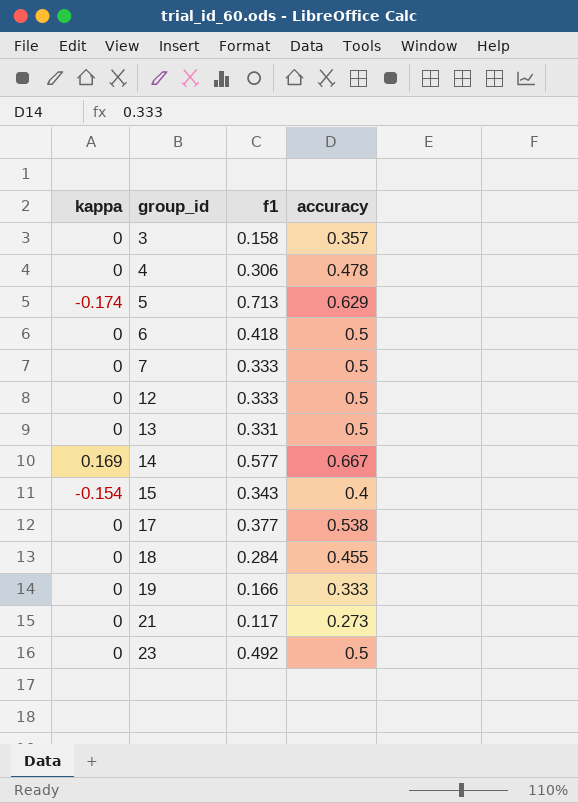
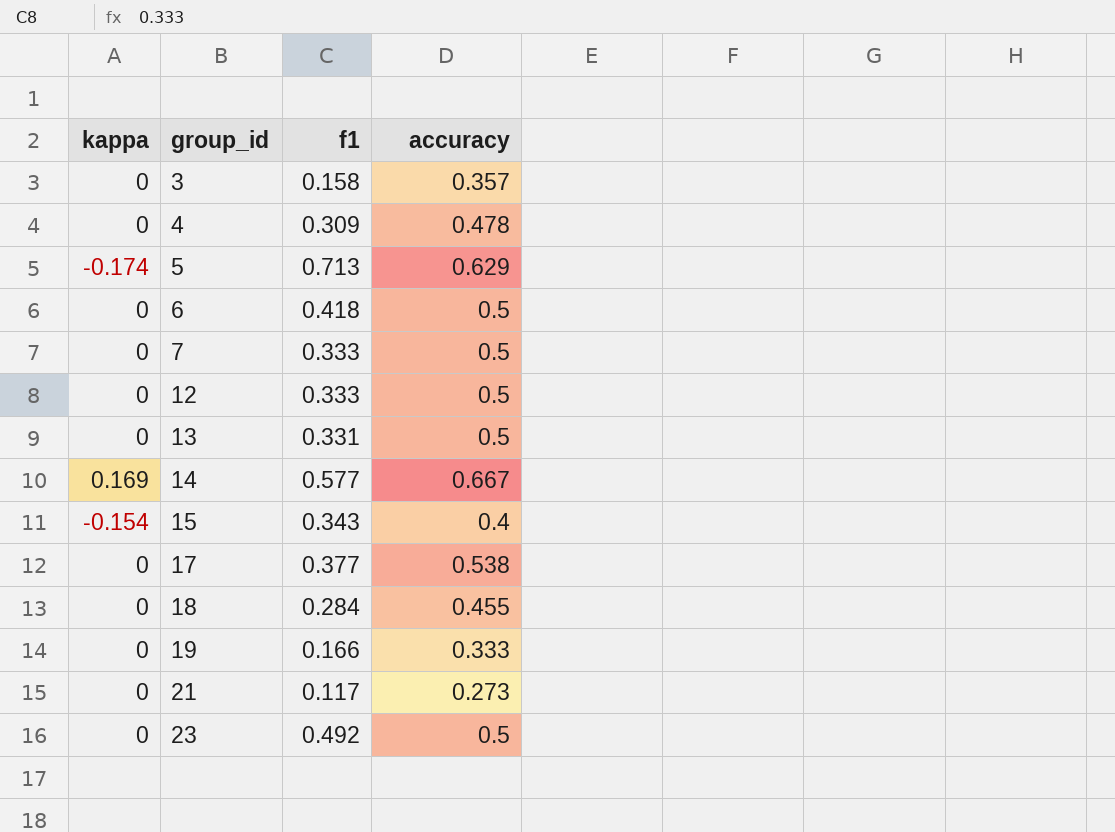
4 | f1: 0.306 -> 0.309

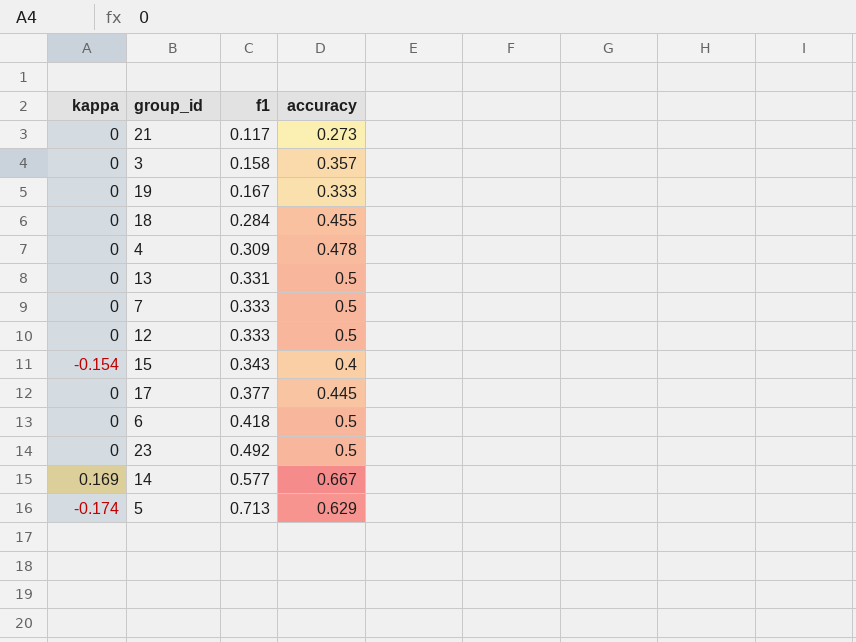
row order: group_id ascending -> f1 ascending
19 | f1: 0.166 -> 0.167
17 | accuracy: 0.538 -> 0.445

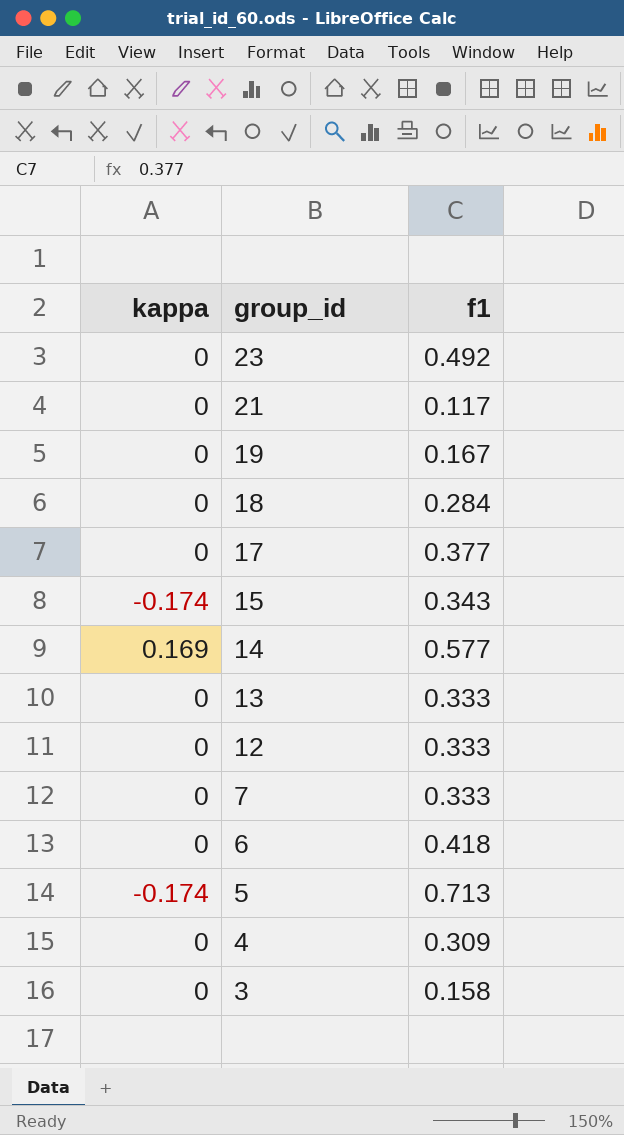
row order: f1 ascending -> group_id descending
column accuracy | position: 4 -> none
15 | kappa: -0.154 -> -0.174
13 | f1: 0.331 -> 0.333

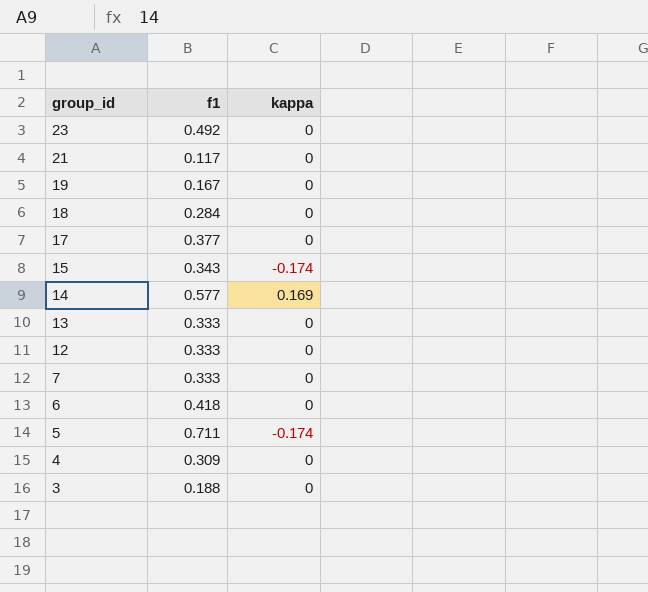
column kappa | position: 1 -> 3
5 | f1: 0.713 -> 0.711
3 | f1: 0.158 -> 0.188

